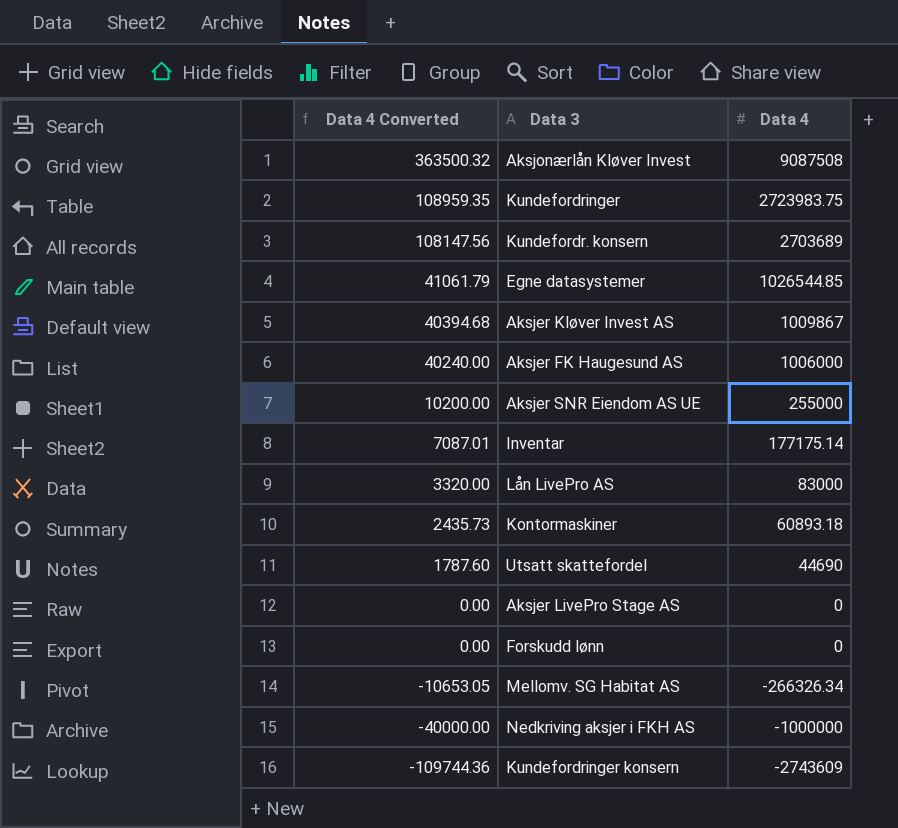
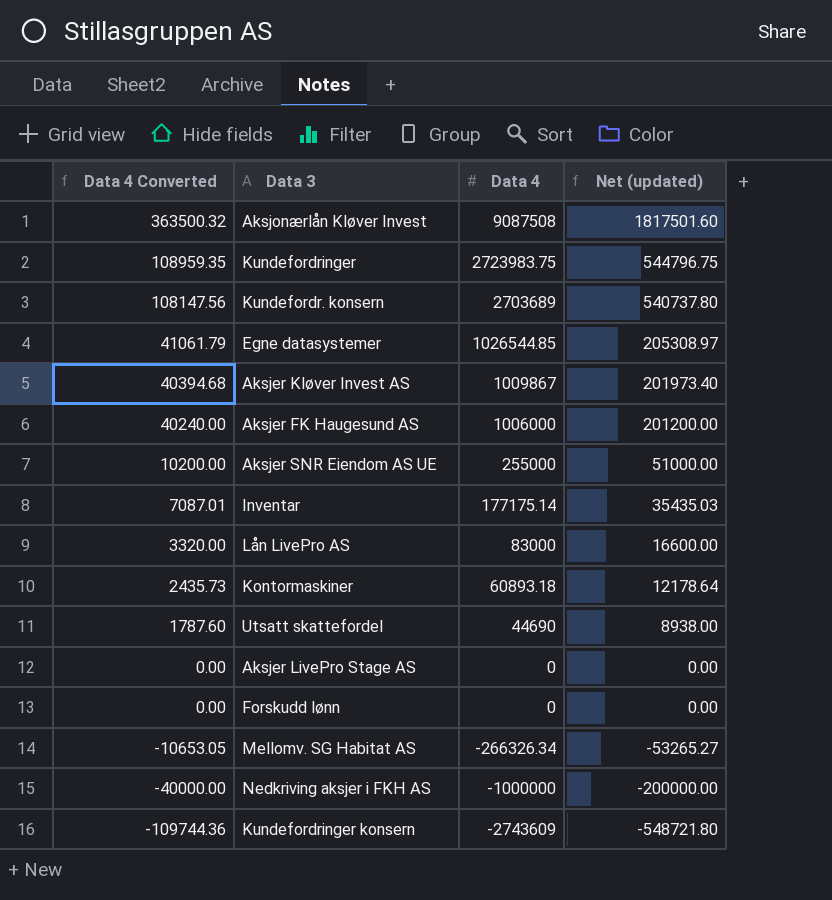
column Net (updated) | formula: none -> [Data 4] * 0.2

